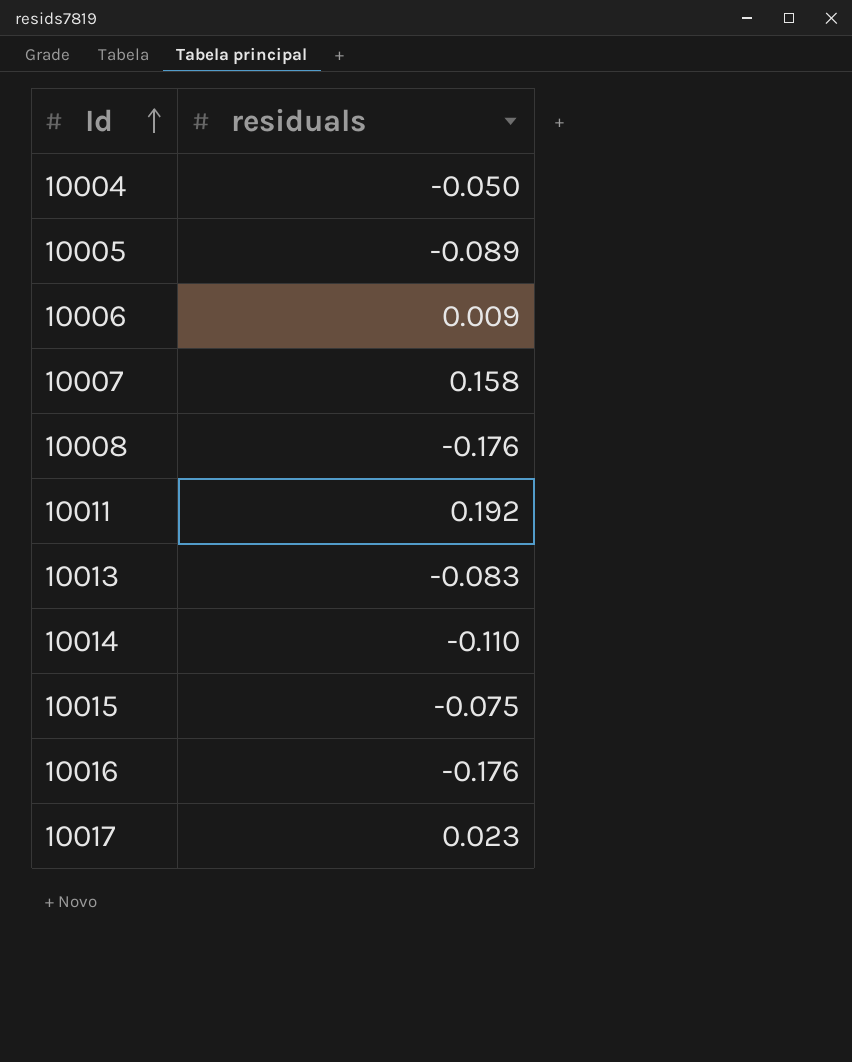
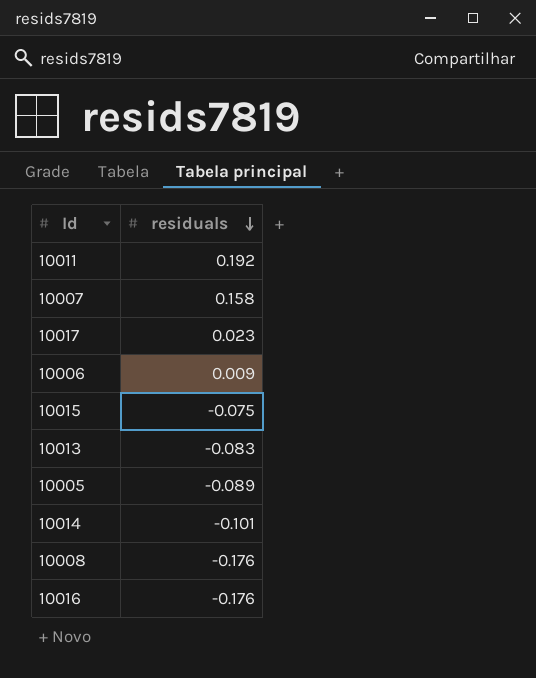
row order: Id ascending -> residuals descending
row 10004: -0.050 -> none
10014 | residuals: -0.110 -> -0.101

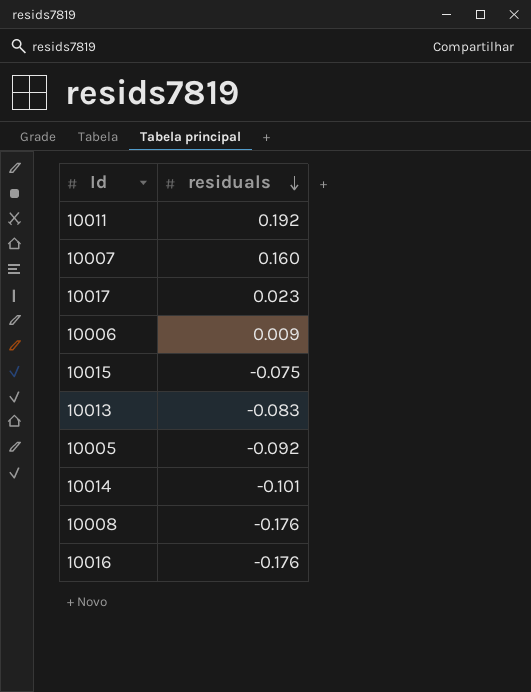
10007 | residuals: 0.158 -> 0.160
10005 | residuals: -0.089 -> -0.092

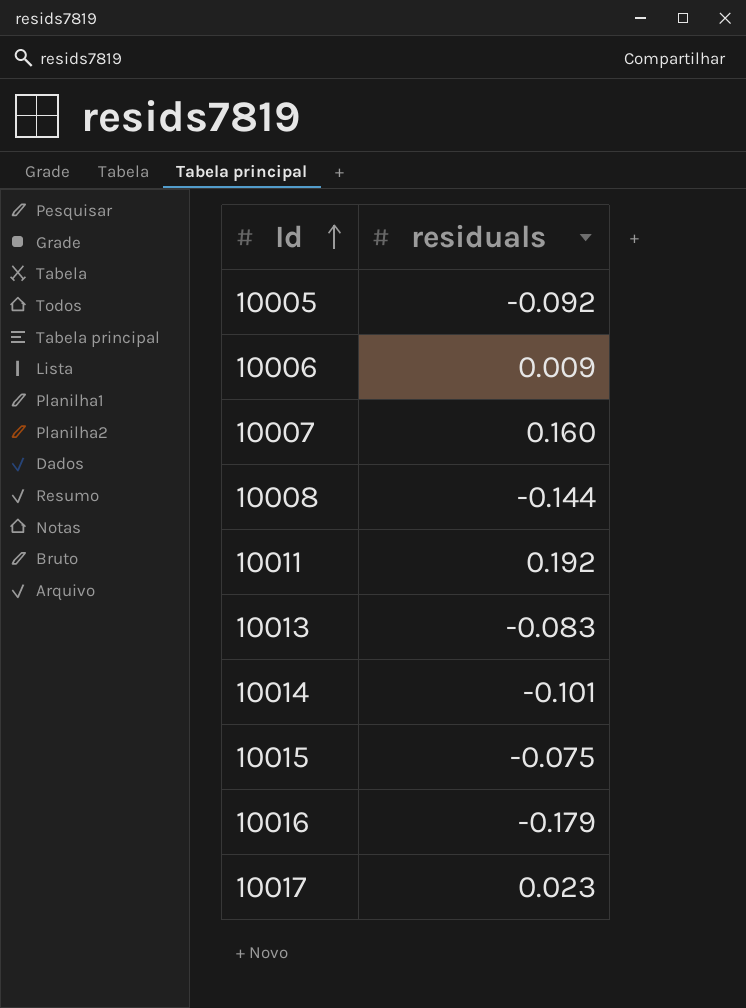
row order: residuals descending -> Id ascending
10008 | residuals: -0.176 -> -0.144
10016 | residuals: -0.176 -> -0.179

